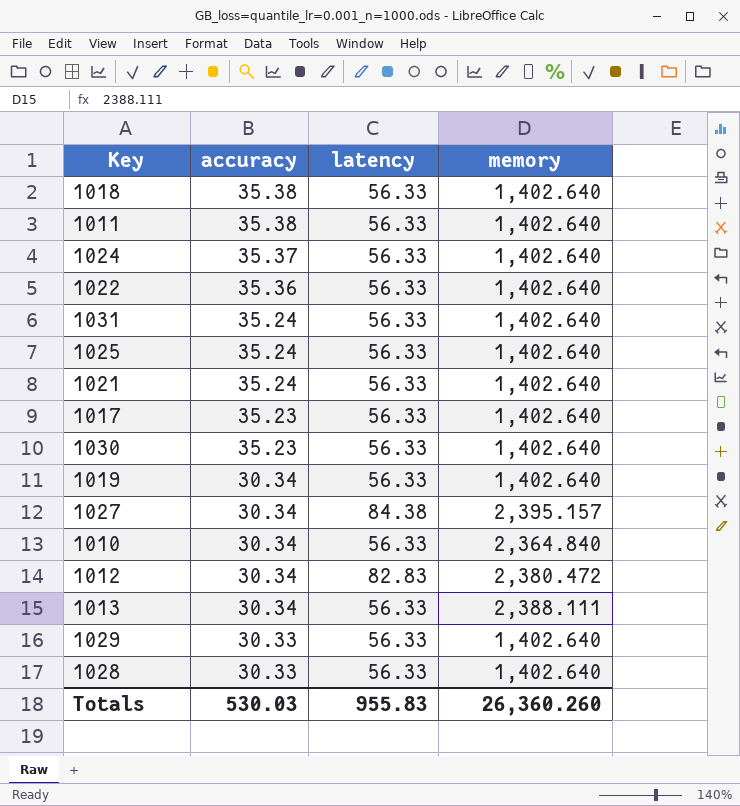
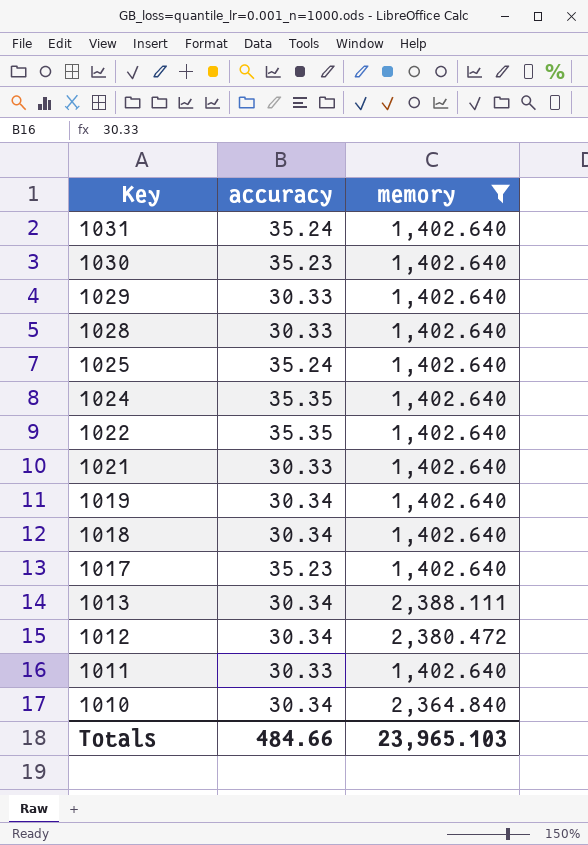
filter: none -> memory != 2,395.157
row order: accuracy descending -> Key descending
column latency | position: 3 -> none
1024 | accuracy: 35.37 -> 35.35
1022 | accuracy: 35.36 -> 35.35
1021 | accuracy: 35.24 -> 30.33
1018 | accuracy: 35.38 -> 30.34
1011 | accuracy: 35.38 -> 30.33
Totals | accuracy: 530.03 -> 484.66
Totals | memory: 26,360.260 -> 23,965.103

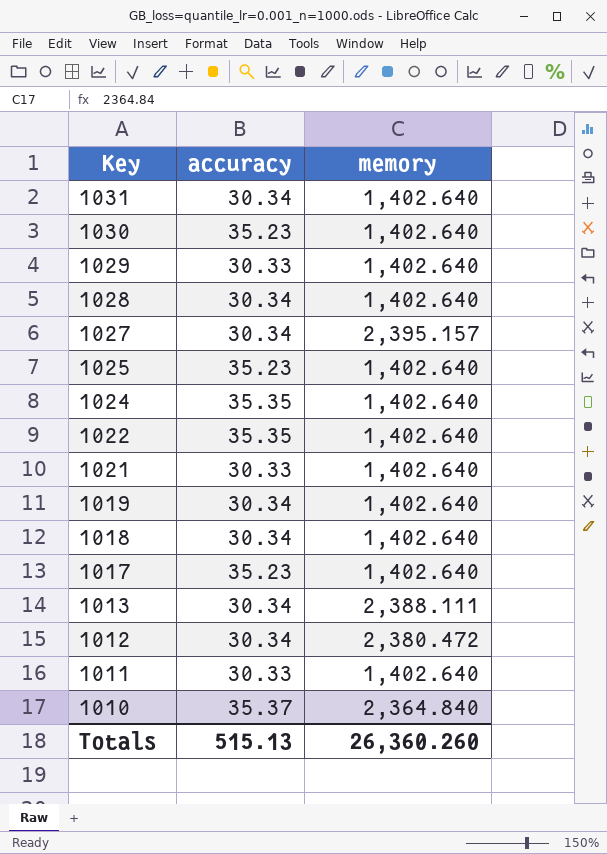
filter: memory != 2,395.157 -> none
1031 | accuracy: 35.24 -> 30.34
1028 | accuracy: 30.33 -> 30.34
1025 | accuracy: 35.24 -> 35.23
1010 | accuracy: 30.34 -> 35.37
Totals | accuracy: 484.66 -> 515.13
Totals | memory: 23,965.103 -> 26,360.260

